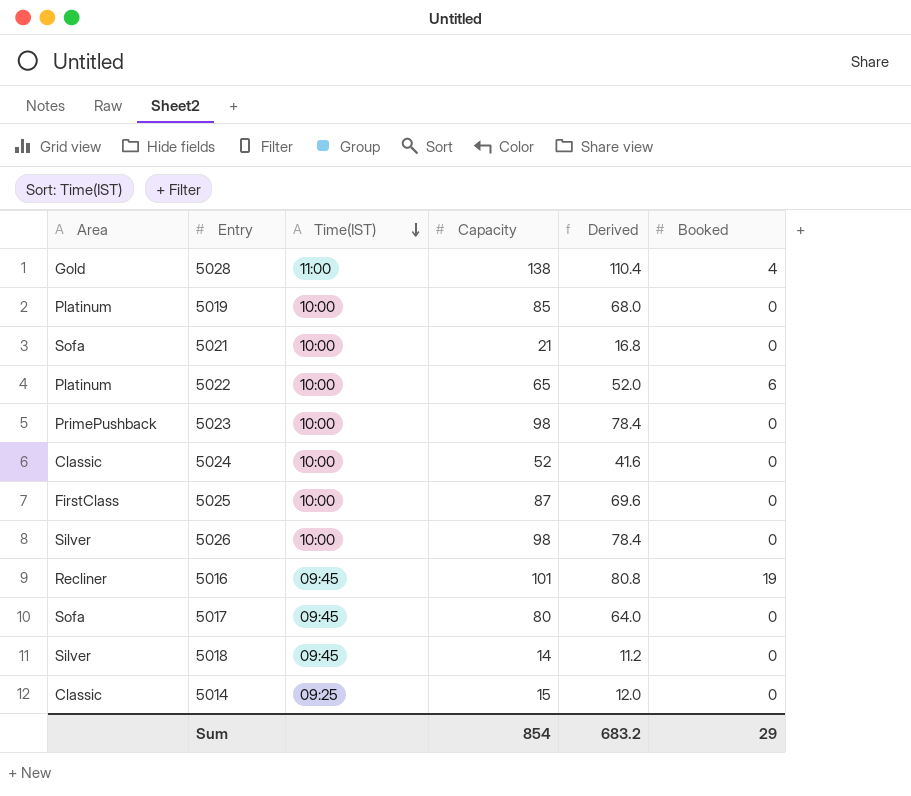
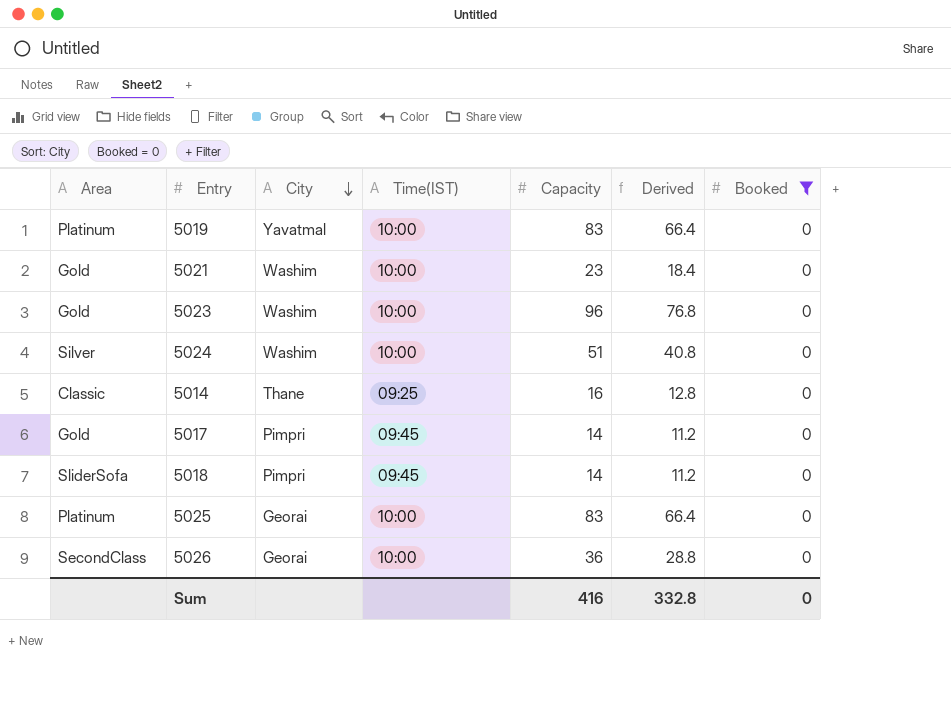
filter: none -> Booked = 0
row order: Time(IST) descending -> City descending
column City | position: none -> 3
5019 | Capacity: 85 -> 83
5019 | Derived: 68.0 -> 66.4
5021 | Area: Sofa -> Gold
5021 | Capacity: 21 -> 23
5021 | Derived: 16.8 -> 18.4
5023 | Area: PrimePushback -> Gold
5023 | Capacity: 98 -> 96
5023 | Derived: 78.4 -> 76.8
5024 | Area: Classic -> Silver
5024 | Capacity: 52 -> 51
5024 | Derived: 41.6 -> 40.8
5014 | Capacity: 15 -> 16
5014 | Derived: 12.0 -> 12.8
5017 | Area: Sofa -> Gold
5017 | Capacity: 80 -> 14
5017 | Derived: 64.0 -> 11.2
5018 | Area: Silver -> SliderSofa
5025 | Area: FirstClass -> Platinum
5025 | Capacity: 87 -> 83
5025 | Derived: 69.6 -> 66.4
5026 | Area: Silver -> SecondClass
5026 | Capacity: 98 -> 36
5026 | Derived: 78.4 -> 28.8
Sum | Capacity: 854 -> 416
Sum | Derived: 683.2 -> 332.8
Sum | Booked: 29 -> 0

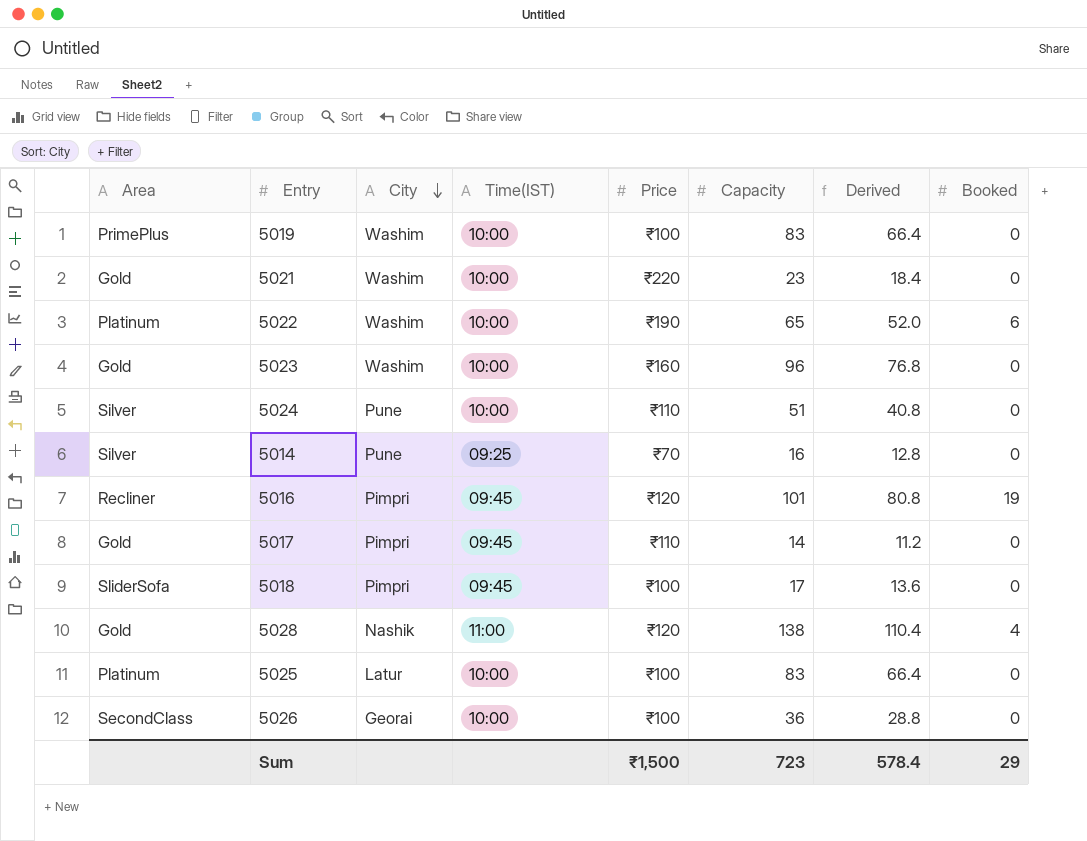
filter: Booked = 0 -> none
column Price | position: none -> 5
5019 | Area: Platinum -> PrimePlus
5019 | City: Yavatmal -> Washim
5024 | City: Washim -> Pune
5014 | Area: Classic -> Silver
5014 | City: Thane -> Pune
5018 | Capacity: 14 -> 17
5018 | Derived: 11.2 -> 13.6
5025 | City: Georai -> Latur
Sum | Capacity: 416 -> 723
Sum | Derived: 332.8 -> 578.4
Sum | Booked: 0 -> 29

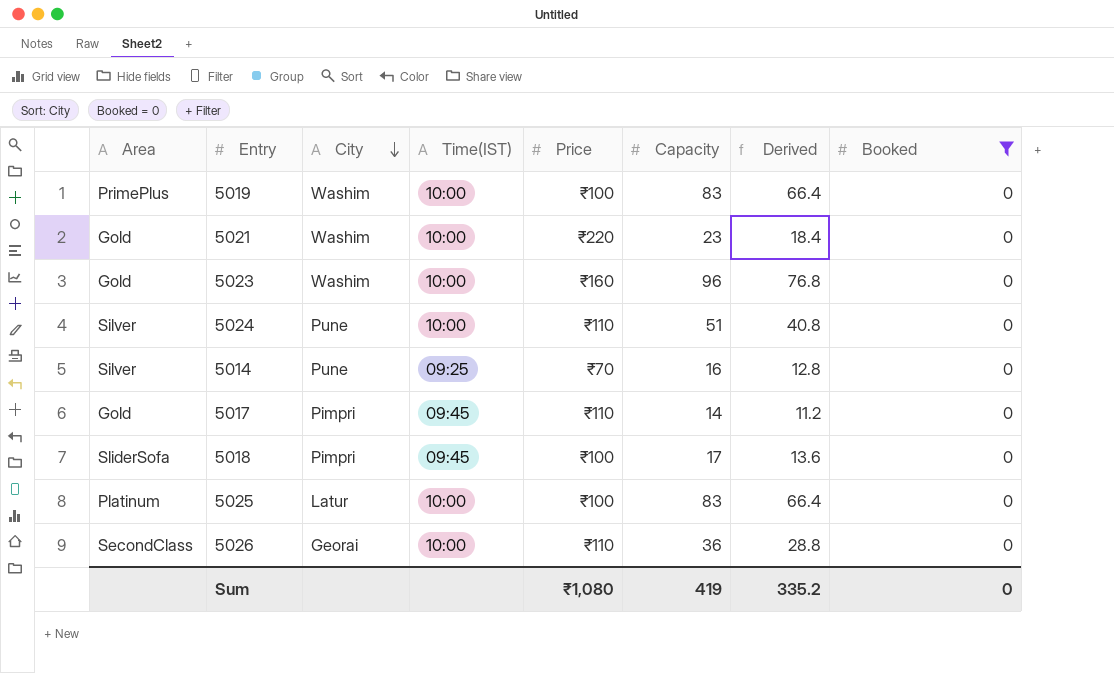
filter: none -> Booked = 0
5026 | Price: ₹100 -> ₹110
Sum | Price: ₹1,500 -> ₹1,080
Sum | Capacity: 723 -> 419
Sum | Derived: 578.4 -> 335.2
Sum | Booked: 29 -> 0

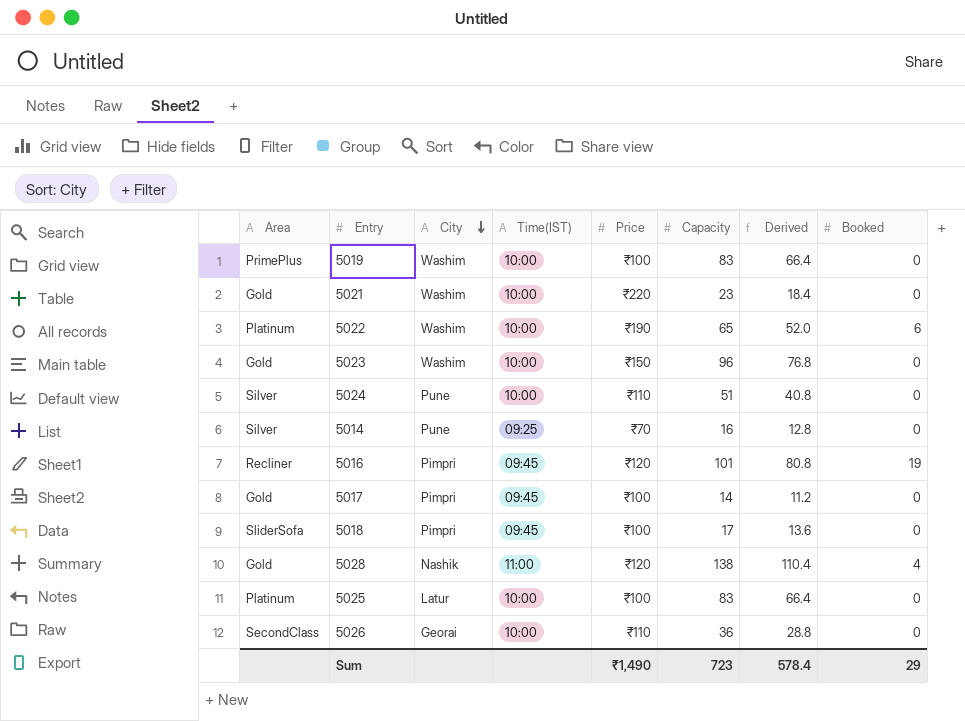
filter: Booked = 0 -> none
5023 | Price: ₹160 -> ₹150
5017 | Price: ₹110 -> ₹100
Sum | Price: ₹1,080 -> ₹1,490
Sum | Capacity: 419 -> 723
Sum | Derived: 335.2 -> 578.4
Sum | Booked: 0 -> 29

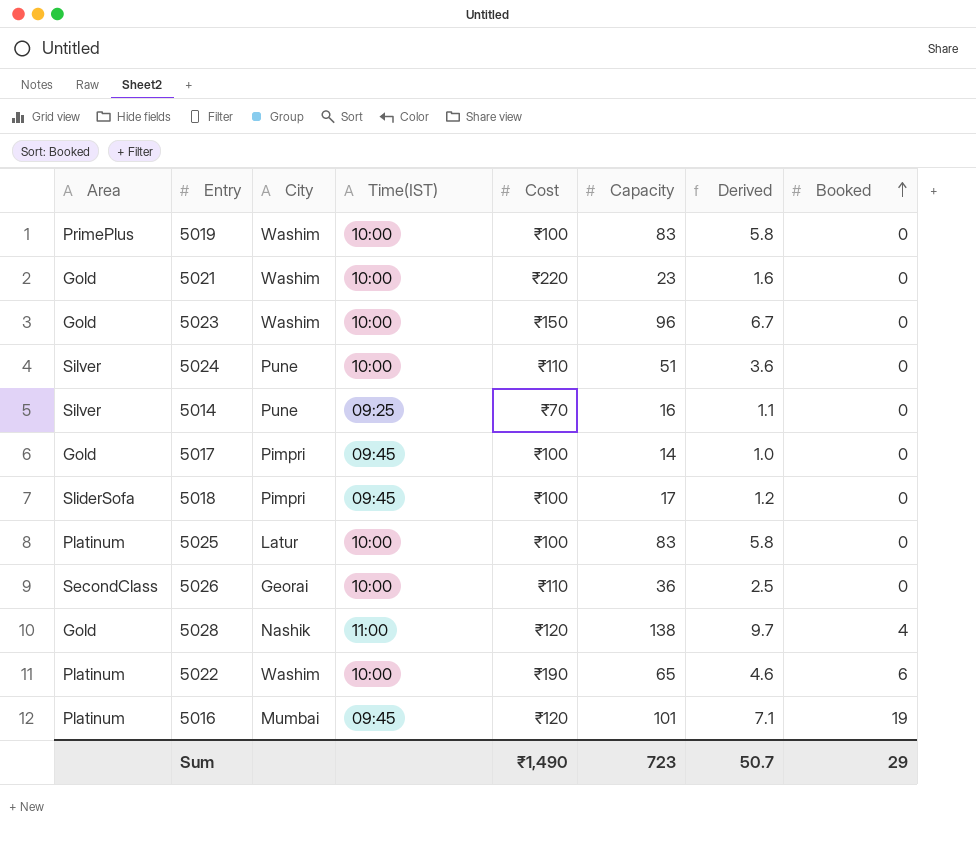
row order: City descending -> Booked ascending
column name: Price -> Cost
column Derived | formula: [Capacity] * 0.8 -> [Capacity] * 0.07
5016 | Area: Recliner -> Platinum
5016 | City: Pimpri -> Mumbai
Sum | Derived: 578.4 -> 50.7

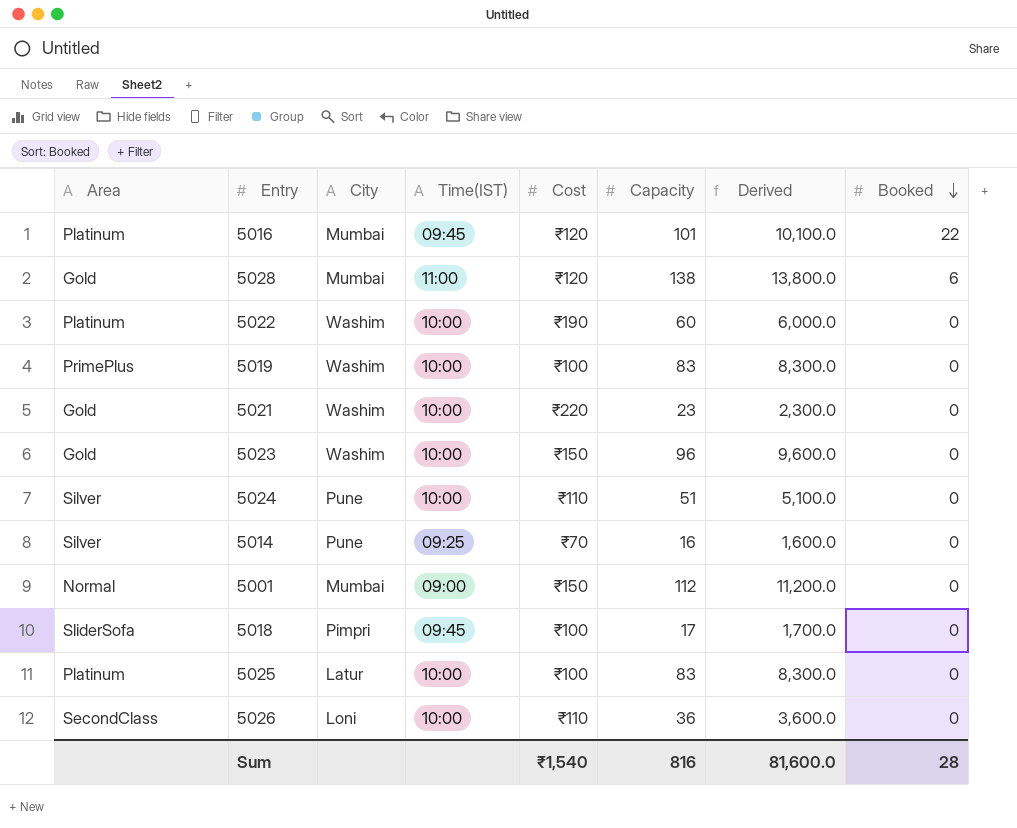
row order: Booked ascending -> Booked descending
column Derived | formula: [Capacity] * 0.07 -> [Capacity] * 100
row 5017: Gold | Pimpri | 09:45 | ₹100 | 14 | 1.0 | 0 -> none
5016 | Booked: 19 -> 22
5028 | City: Nashik -> Mumbai
5028 | Booked: 4 -> 6
5022 | Capacity: 65 -> 60
5022 | Booked: 6 -> 0
row 5001: none -> Normal | Mumbai | 09:00 | ₹150 | 112 | 11,200.0 | 0
5026 | City: Georai -> Loni
Sum | Cost: ₹1,490 -> ₹1,540
Sum | Capacity: 723 -> 816
Sum | Derived: 50.7 -> 81,600.0
Sum | Booked: 29 -> 28

